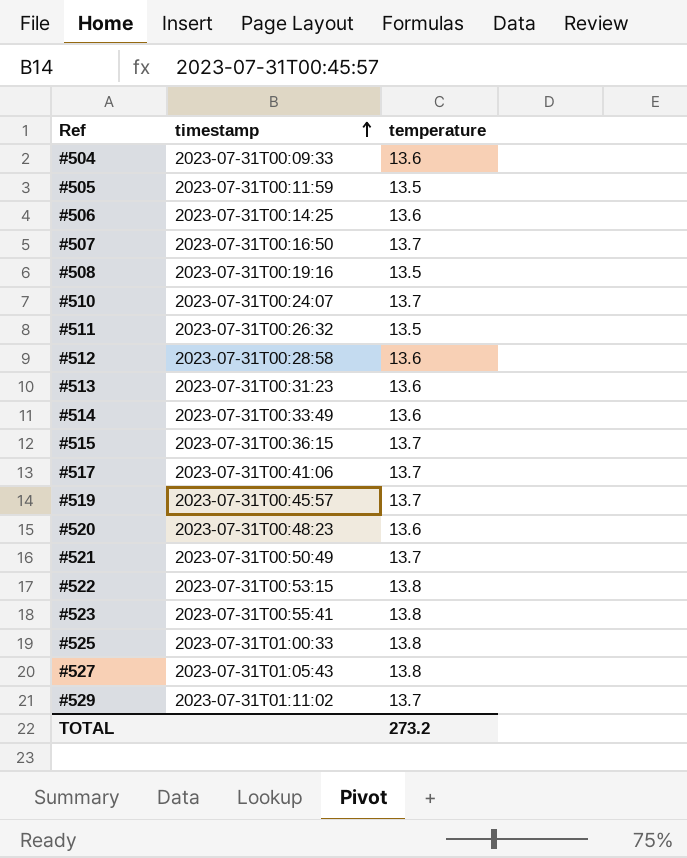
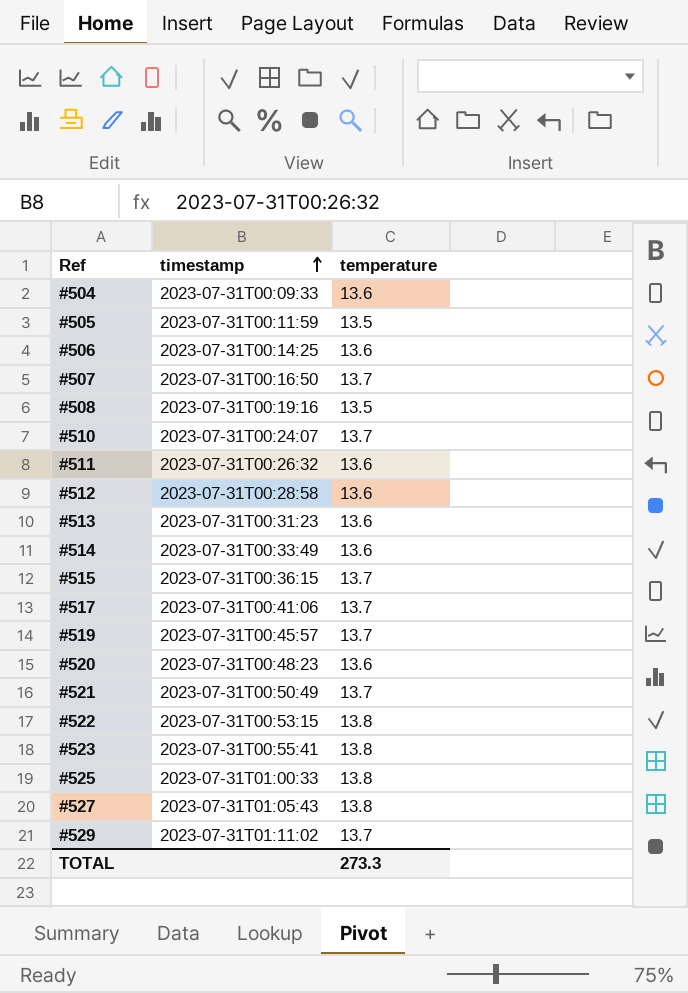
#511 | temperature: 13.5 -> 13.6
TOTAL | temperature: 273.2 -> 273.3

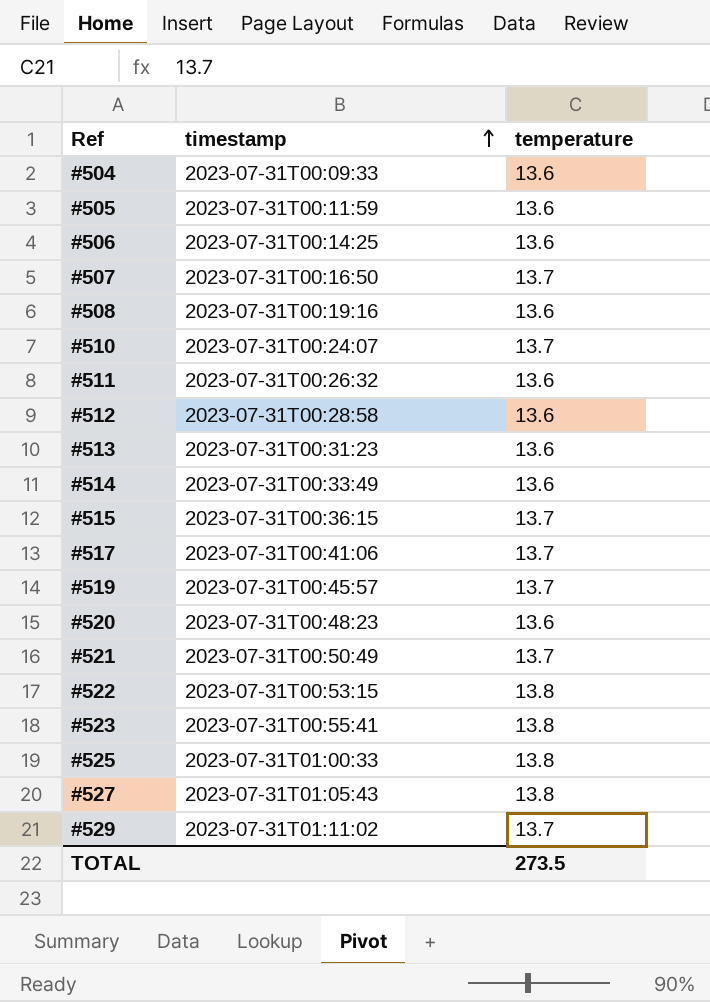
#505 | temperature: 13.5 -> 13.6
#508 | temperature: 13.5 -> 13.6
TOTAL | temperature: 273.3 -> 273.5

